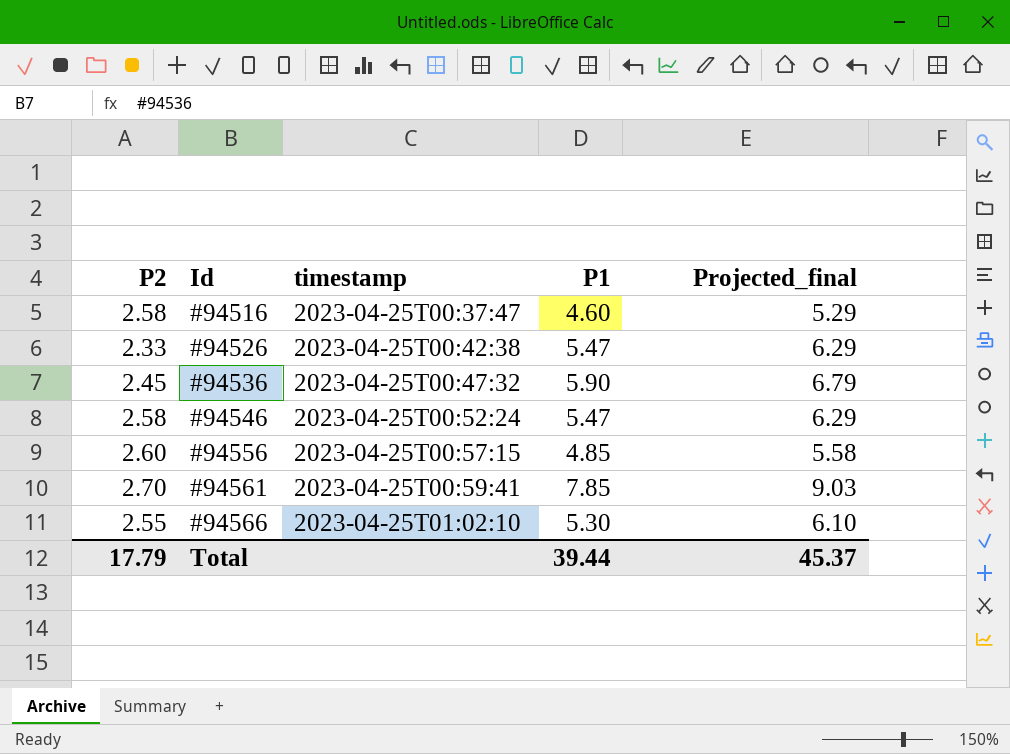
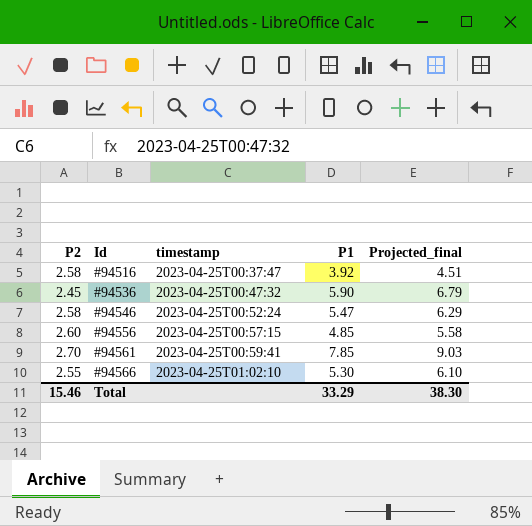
row #94526: 2.33 | 2023-04-25T00:42:38 | 5.47 | 6.29 -> none
#94516 | P1: 4.60 -> 3.92
#94516 | Projected_final: 5.29 -> 4.51
Total | P2: 17.79 -> 15.46
Total | P1: 39.44 -> 33.29
Total | Projected_final: 45.37 -> 38.30

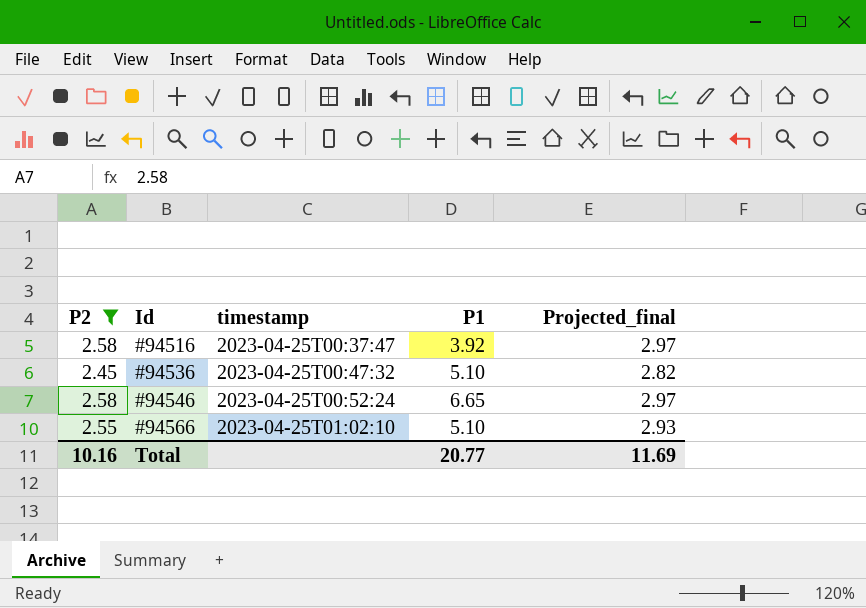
filter: none -> P2 <= 2.58
column Projected_final | formula: [P1] * 1.15 -> [P2] * 1.15
#94536 | P1: 5.90 -> 5.10
#94546 | P1: 5.47 -> 6.65
#94566 | P1: 5.30 -> 5.10
Total | P2: 15.46 -> 10.16
Total | P1: 33.29 -> 20.77
Total | Projected_final: 38.30 -> 11.69

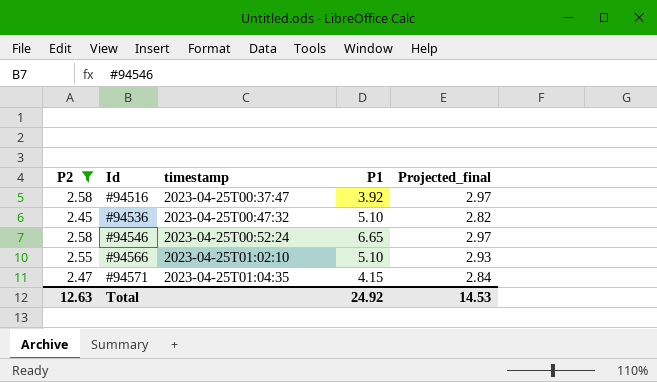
row #94571: none -> 2.47 | 2023-04-25T01:04:35 | 4.15 | 2.84
Total | P2: 10.16 -> 12.63
Total | P1: 20.77 -> 24.92
Total | Projected_final: 11.69 -> 14.53

